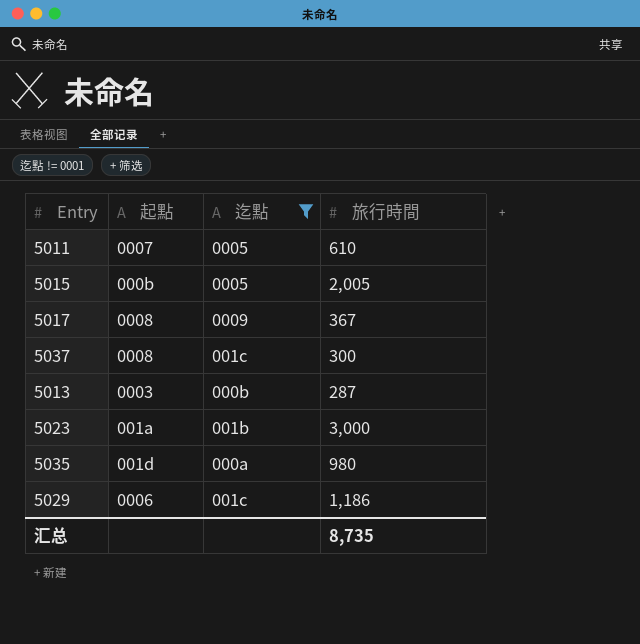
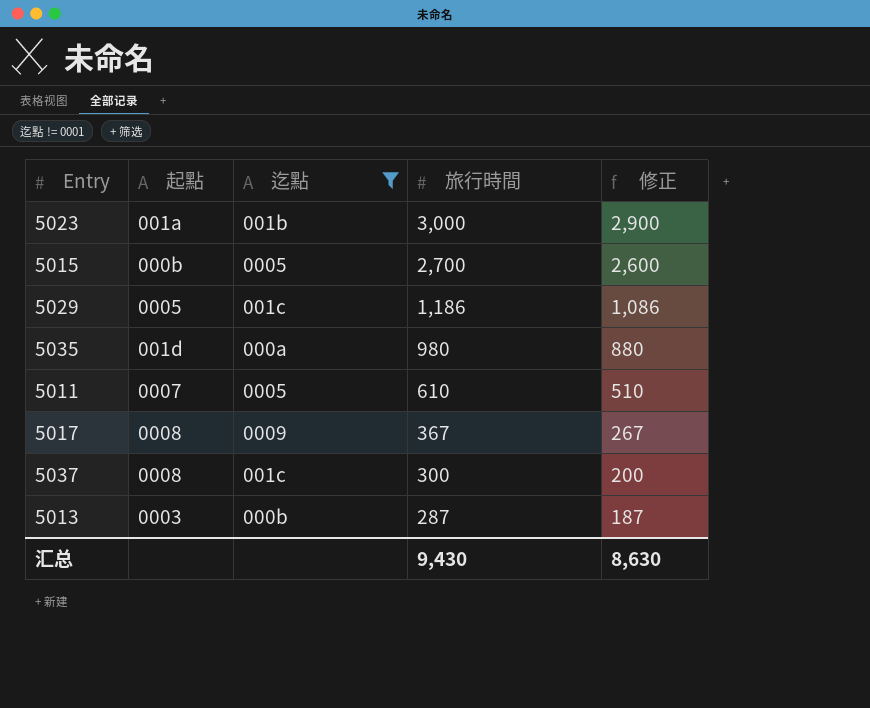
row order: none -> 旅行時間 descending
column 修正 | formula: none -> [旅行時間] - 100
5015 | 旅行時間: 2,005 -> 2,700
5029 | 起點: 0006 -> 0005
汇总 | 旅行時間: 8,735 -> 9,430

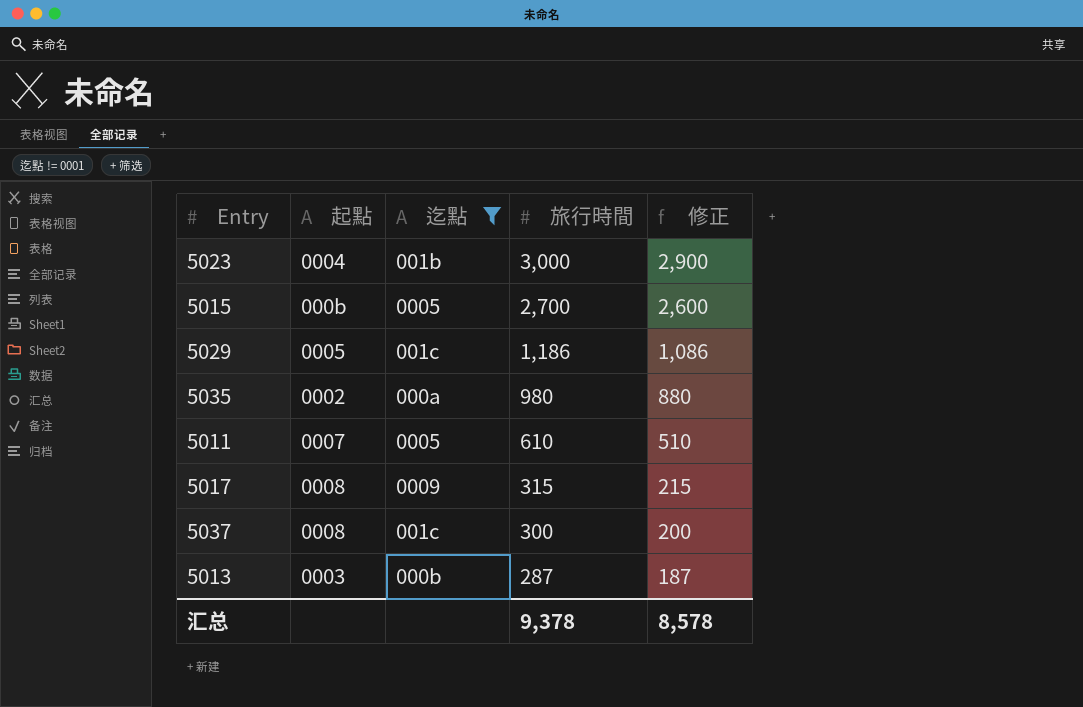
5023 | 起點: 001a -> 0004
5035 | 起點: 001d -> 0002
5017 | 旅行時間: 367 -> 315
5017 | 修正: 267 -> 215
汇总 | 旅行時間: 9,430 -> 9,378
汇总 | 修正: 8,630 -> 8,578

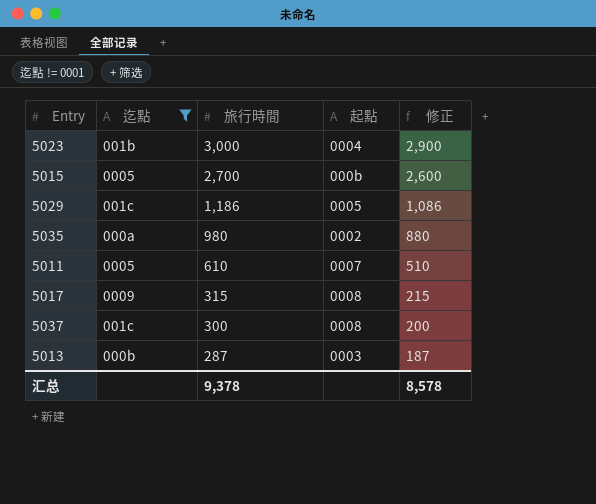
column 起點 | position: 2 -> 4

